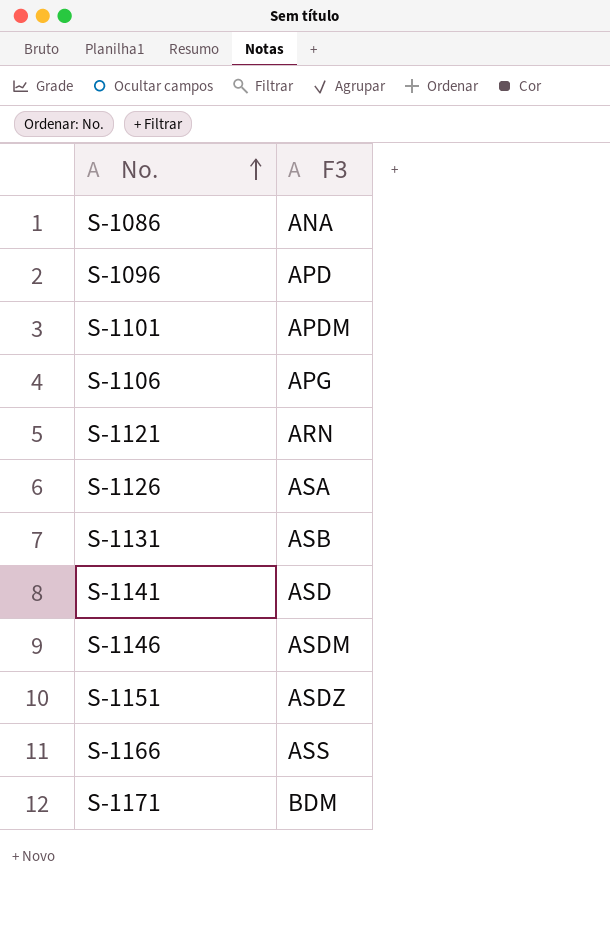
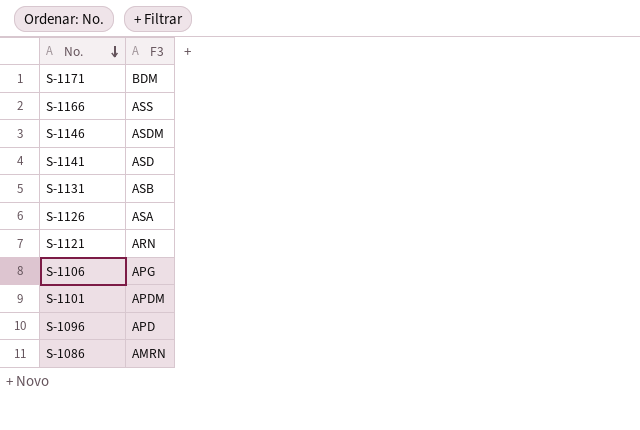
row order: No. ascending -> No. descending
row S-1151: ASDZ -> none
S-1086 | F3: ANA -> AMRN

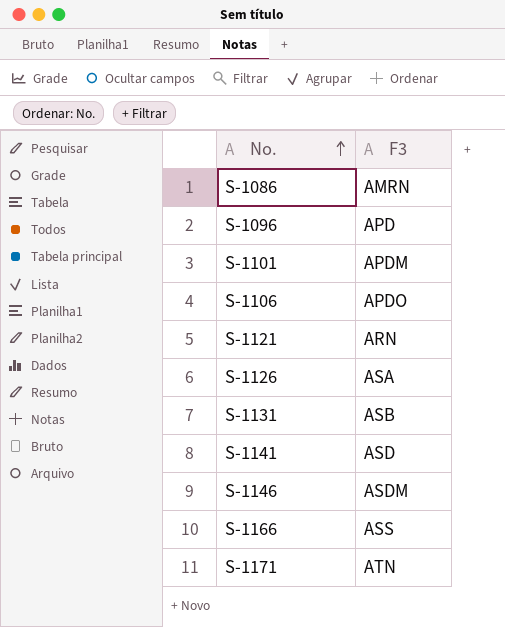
row order: No. descending -> No. ascending
S-1106 | F3: APG -> APDO
S-1171 | F3: BDM -> ATN

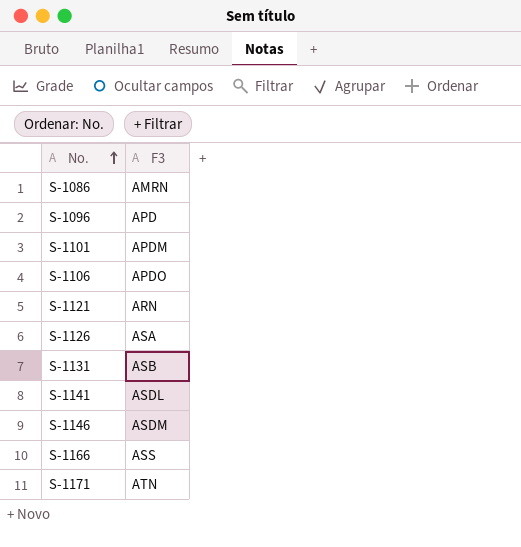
S-1141 | F3: ASD -> ASDL

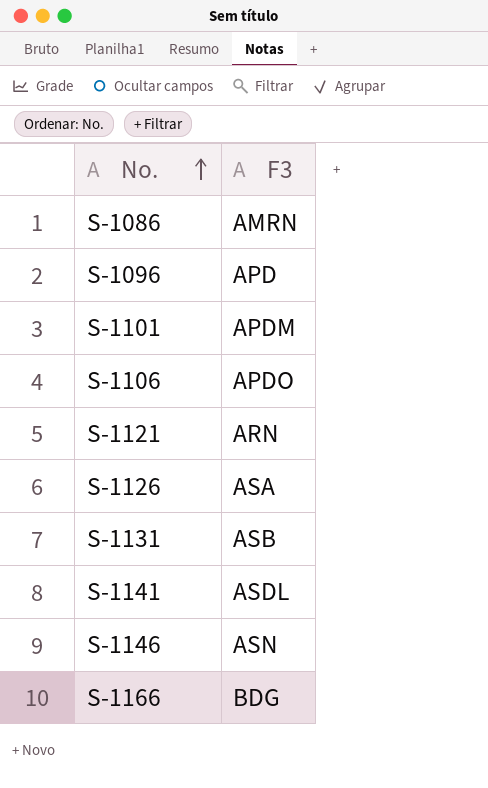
row S-1171: ATN -> none
S-1146 | F3: ASDM -> ASN
S-1166 | F3: ASS -> BDG

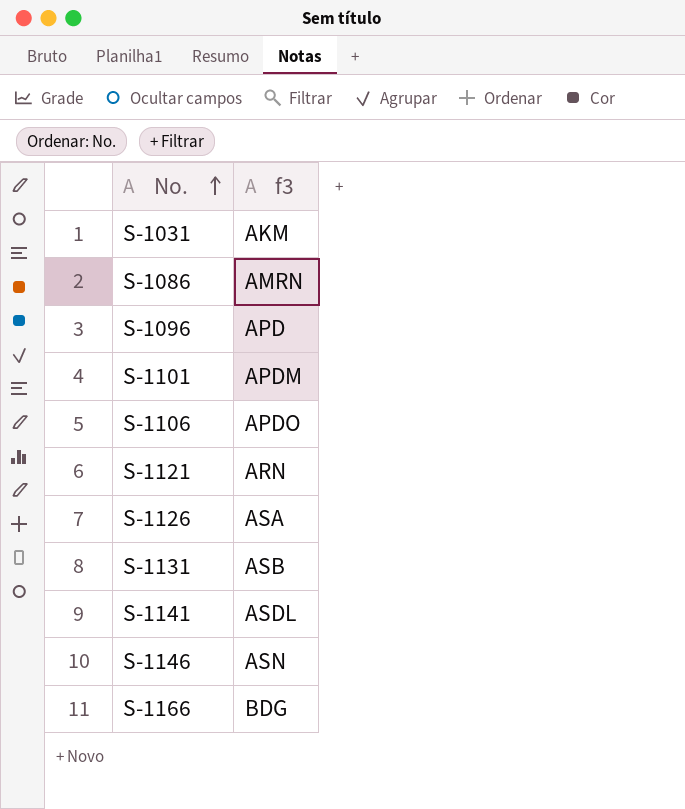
column name: F3 -> f3
row S-1031: none -> AKM

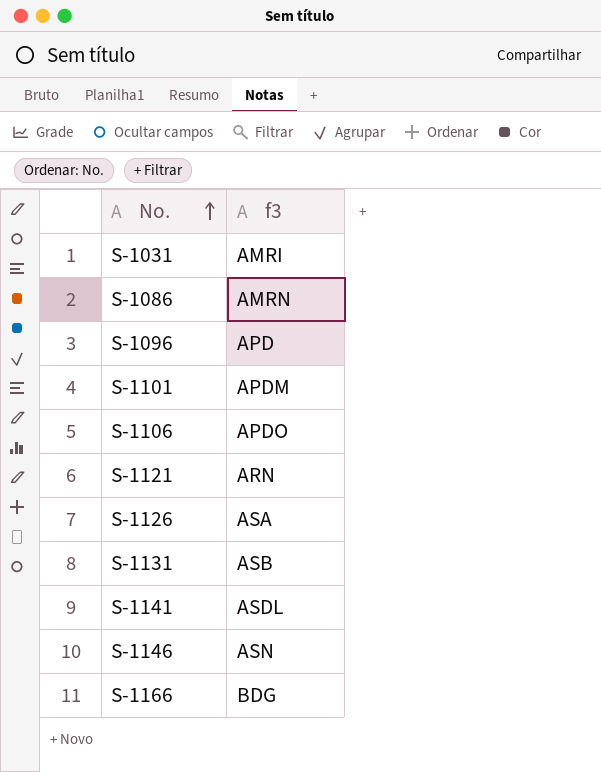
S-1031 | f3: AKM -> AMRI

